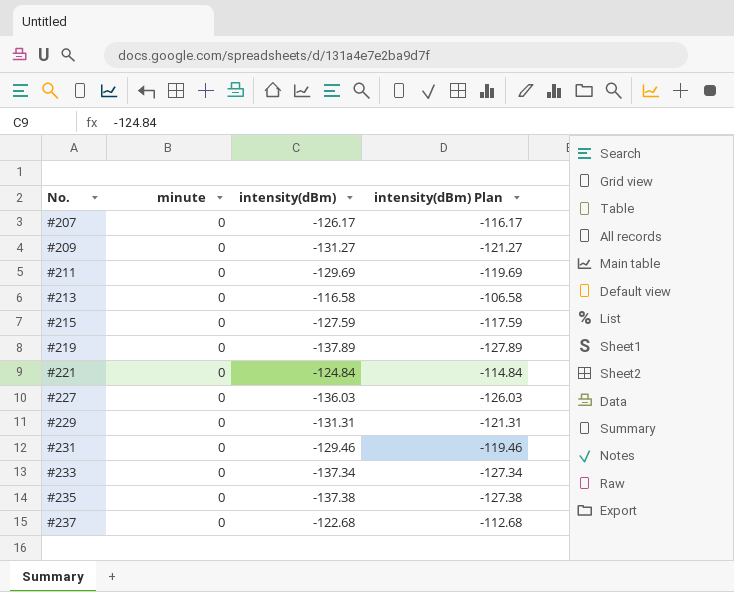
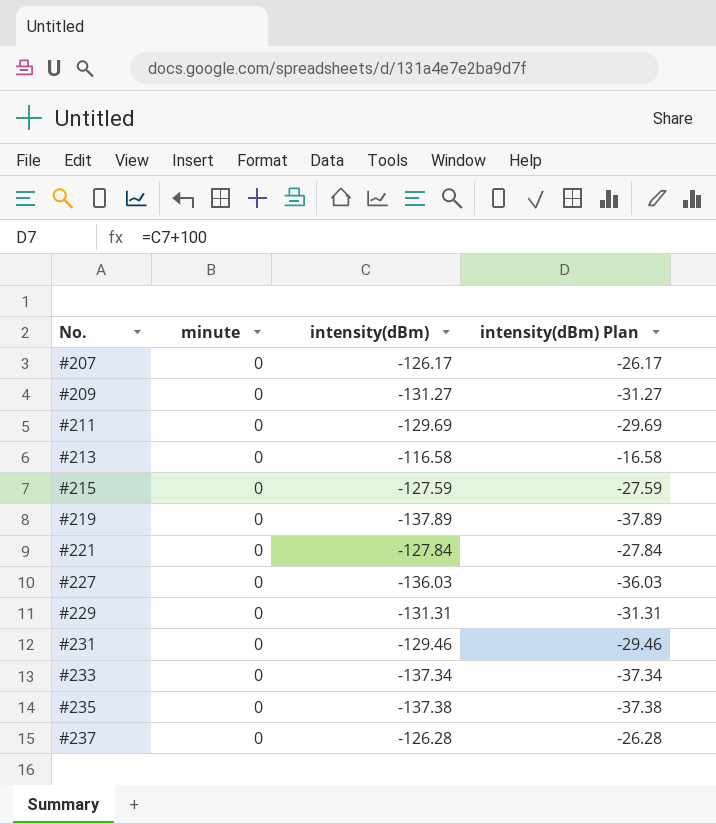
column intensity(dBm) Plan | formula: [intensity(dBm)] + 10 -> [intensity(dBm)] + 100
#221 | intensity(dBm): -124.84 -> -127.84
#237 | intensity(dBm): -122.68 -> -126.28

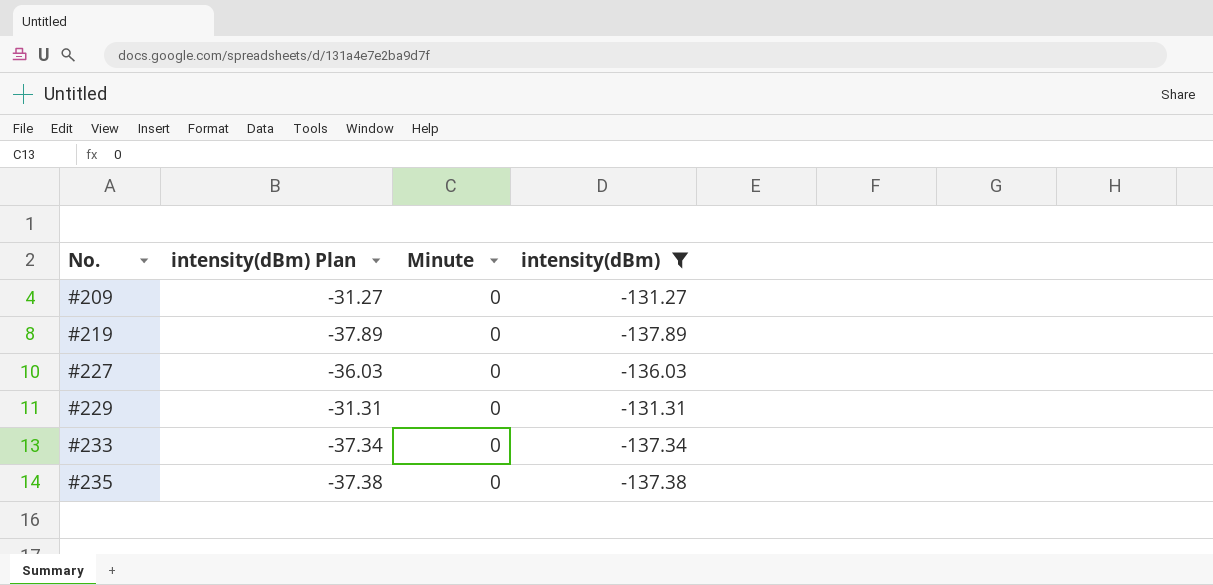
filter: none -> intensity(dBm) <= -131.27
column intensity(dBm) Plan | position: 4 -> 2
column name: minute -> Minute

